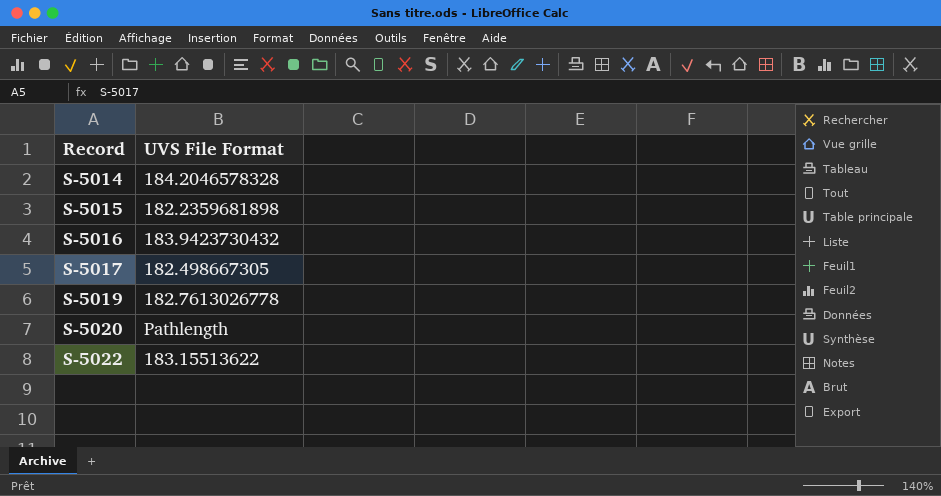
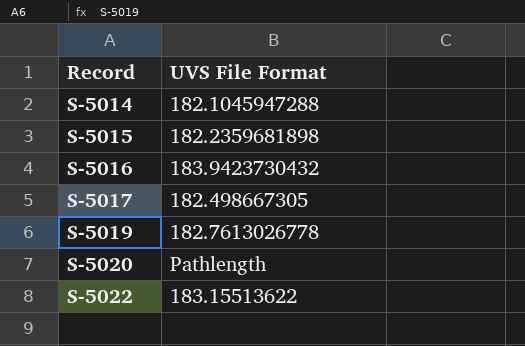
S-5014 | UVS File Format: 184.2046578328 -> 182.1045947288

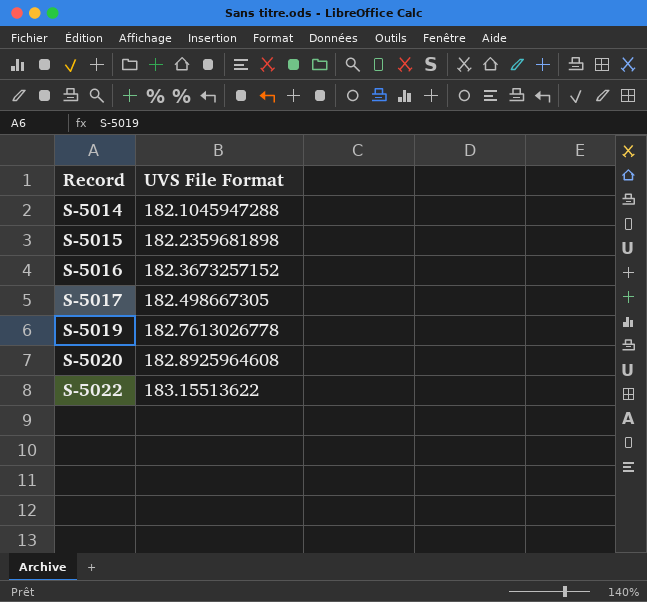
S-5016 | UVS File Format: 183.9423730432 -> 182.3673257152
S-5020 | UVS File Format: Pathlength -> 182.8925964608

